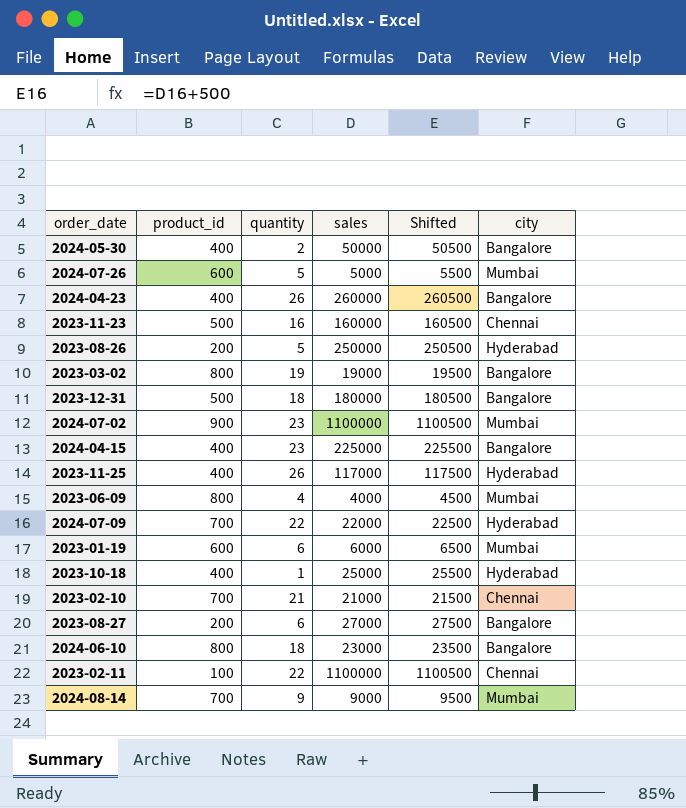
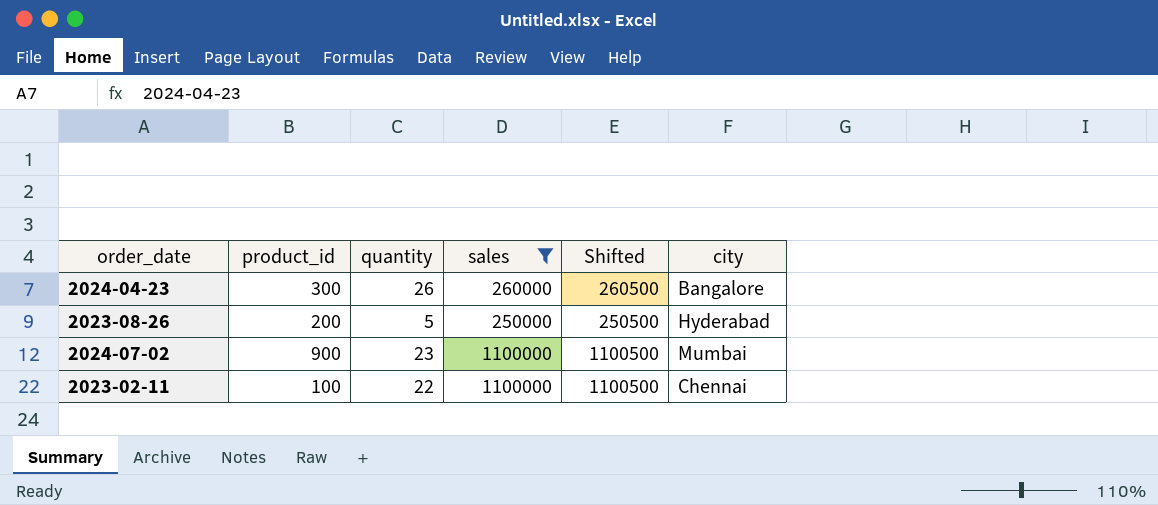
filter: none -> sales >= 250000
2024-04-23 | product_id: 400 -> 300

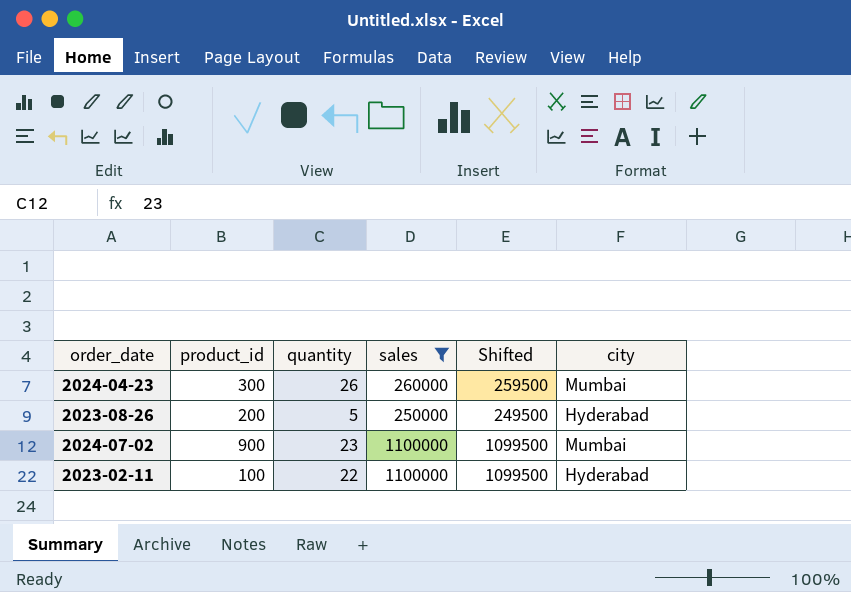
column Shifted | formula: [sales] + 500 -> [sales] - 500
2024-04-23 | city: Bangalore -> Mumbai
2023-02-11 | city: Chennai -> Hyderabad

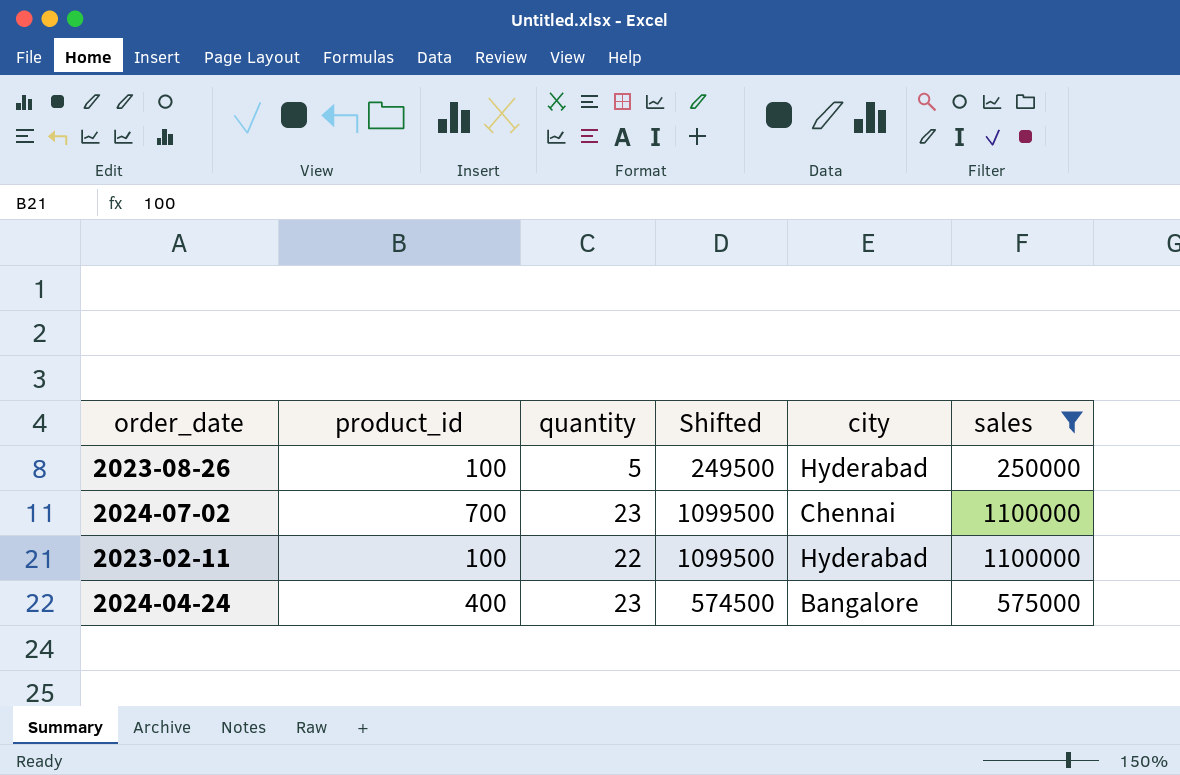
column sales | position: 4 -> 6
row 2024-04-23: 300 | 26 | 260000 | 259500 | Mumbai -> none
2023-08-26 | product_id: 200 -> 100
2024-07-02 | product_id: 900 -> 700
2024-07-02 | city: Mumbai -> Chennai
row 2024-04-24: none -> 400 | 23 | 574500 | Bangalore | 575000

